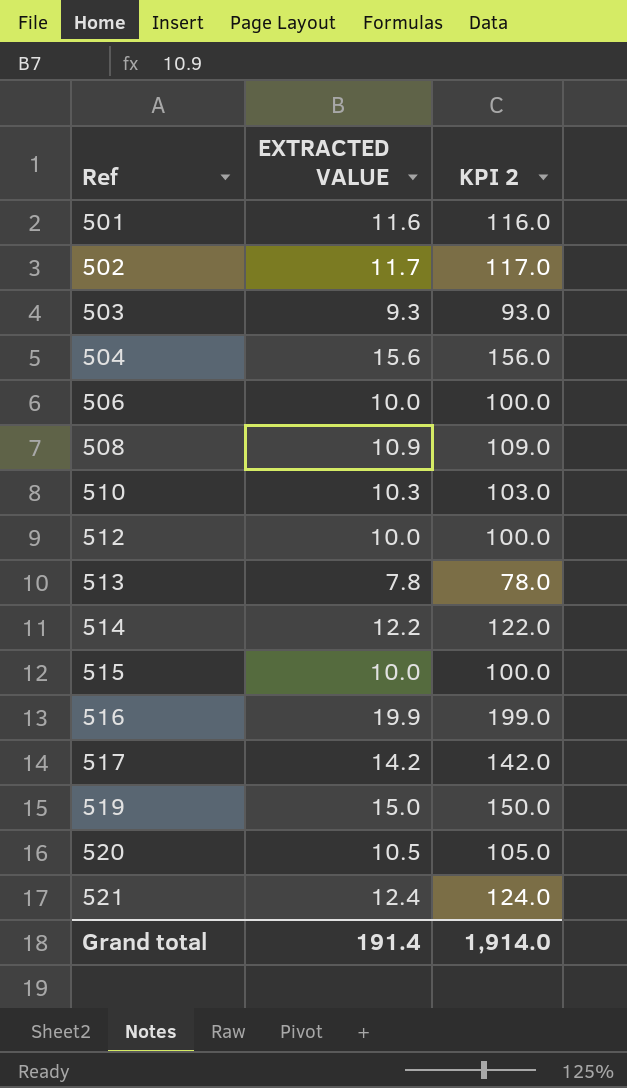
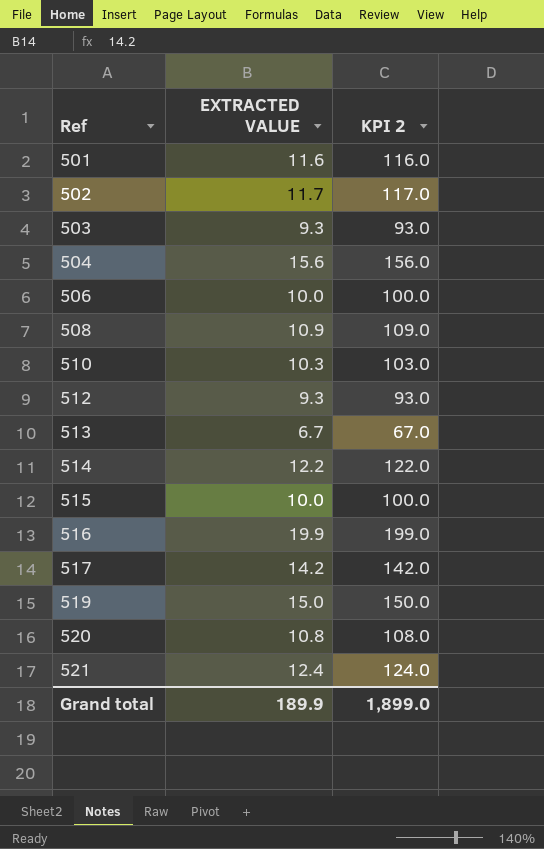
512 | EXTRACTED VALUE: 10.0 -> 9.3
512 | KPI 2: 100.0 -> 93.0
513 | EXTRACTED VALUE: 7.8 -> 6.7
513 | KPI 2: 78.0 -> 67.0
520 | EXTRACTED VALUE: 10.5 -> 10.8
520 | KPI 2: 105.0 -> 108.0
Grand total | EXTRACTED VALUE: 191.4 -> 189.9
Grand total | KPI 2: 1,914.0 -> 1,899.0

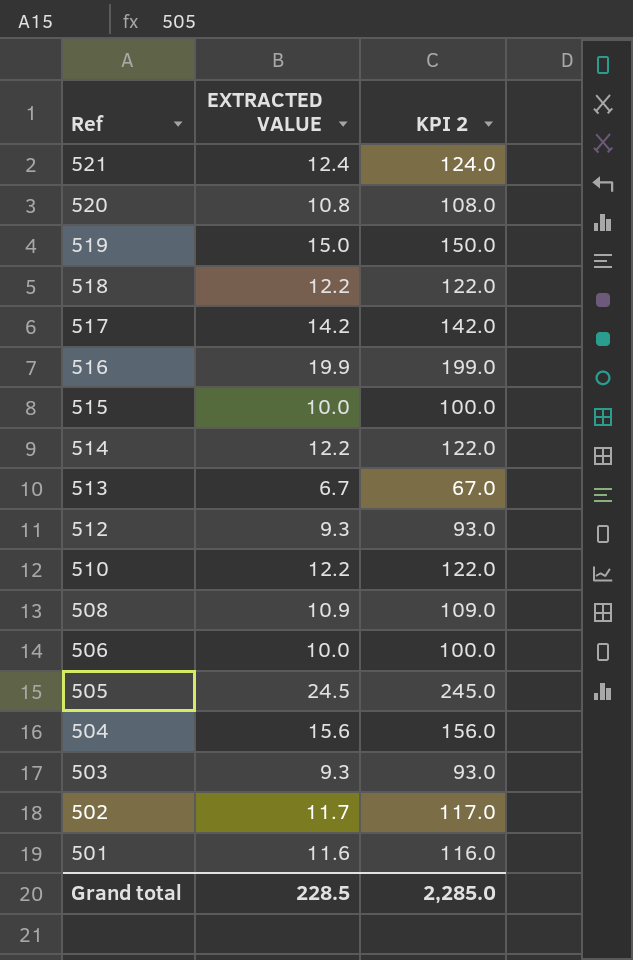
row order: Ref ascending -> Ref descending
row 518: none -> 12.2 | 122.0
510 | EXTRACTED VALUE: 10.3 -> 12.2
510 | KPI 2: 103.0 -> 122.0
row 505: none -> 24.5 | 245.0
Grand total | EXTRACTED VALUE: 189.9 -> 228.5
Grand total | KPI 2: 1,899.0 -> 2,285.0

